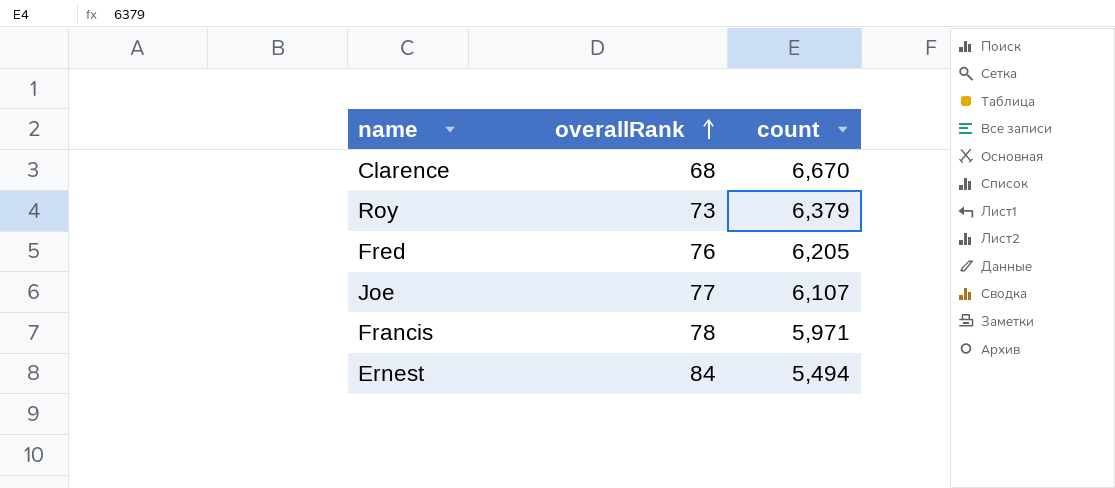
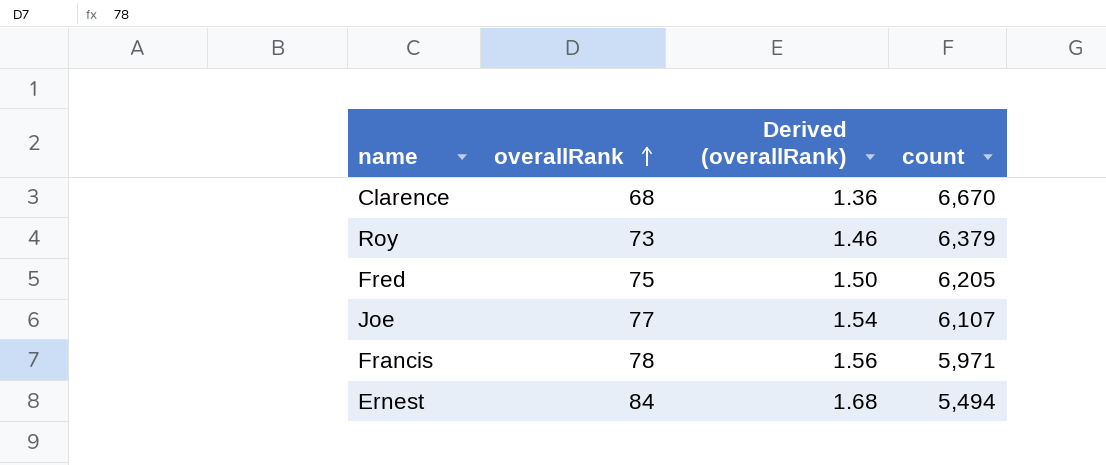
column Derived (overallRank) | formula: none -> [overallRank] * 0.02
Fred | overallRank: 76 -> 75

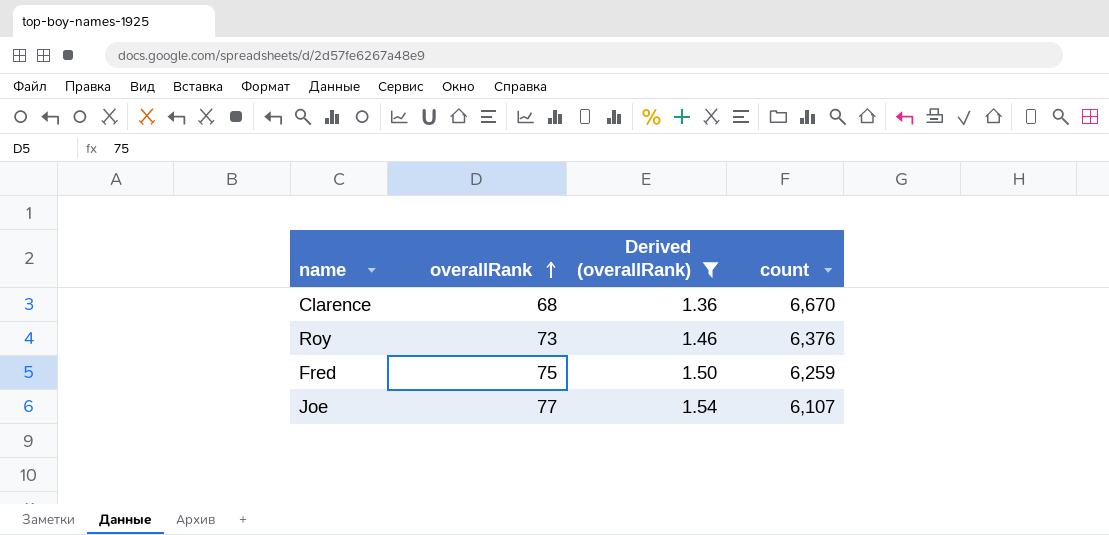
filter: none -> Derived (overallRank) <= 1.54
Roy | count: 6,379 -> 6,376
Fred | count: 6,205 -> 6,259

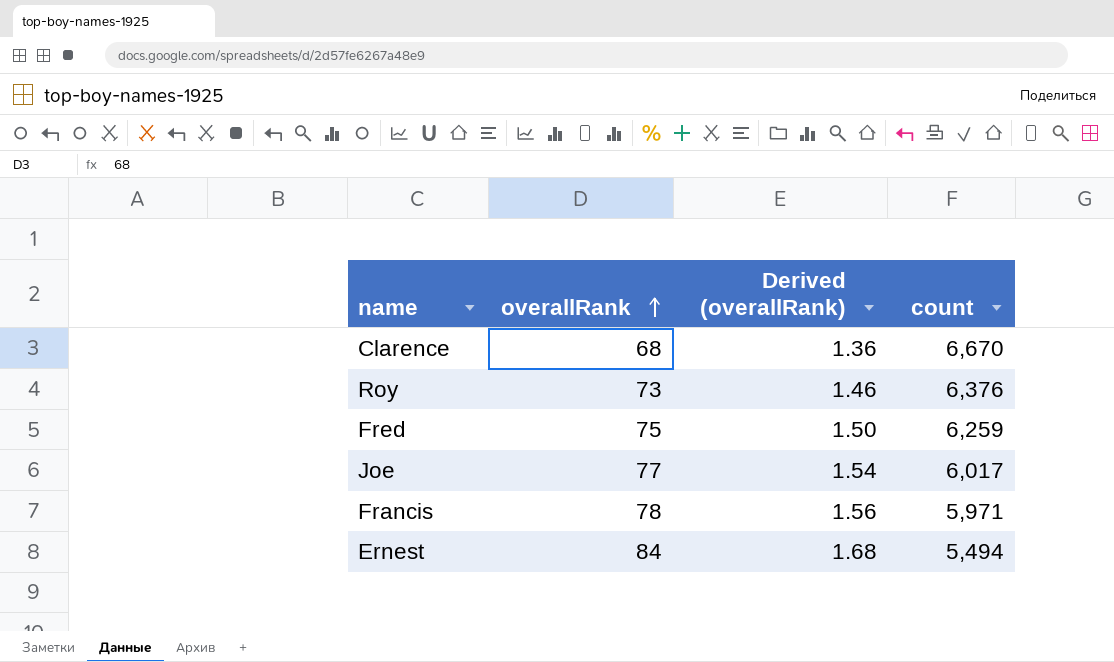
filter: Derived (overallRank) <= 1.54 -> none
Joe | count: 6,107 -> 6,017

